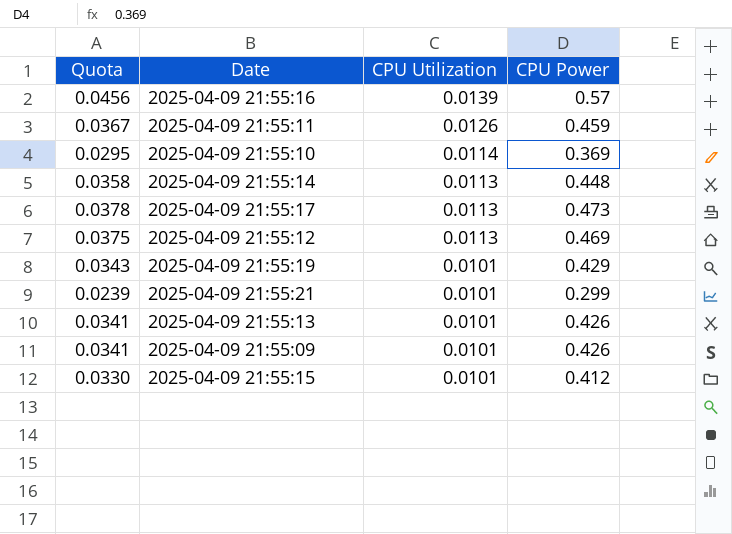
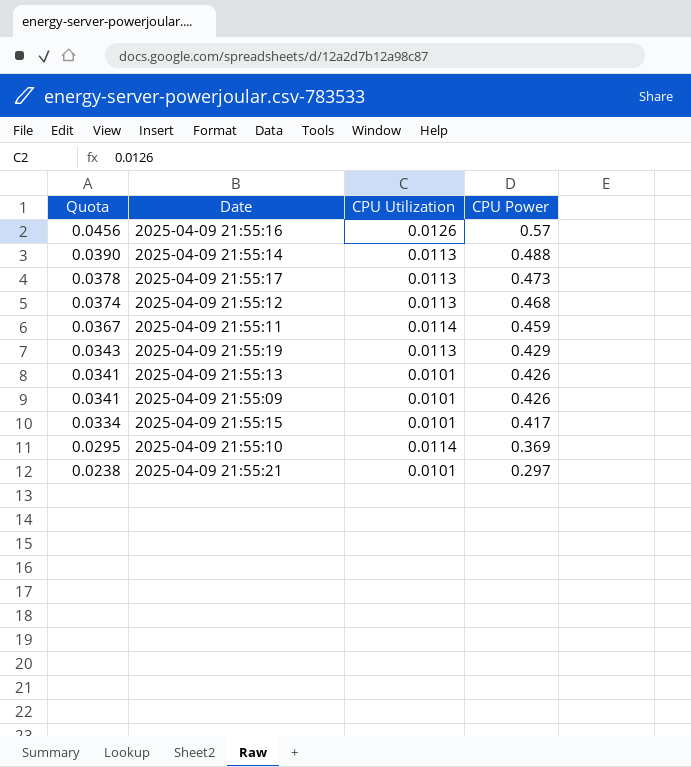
row order: CPU Utilization descending -> Quota descending
2025-04-09 21:55:16 | CPU Utilization: 0.0139 -> 0.0126
2025-04-09 21:55:14 | Quota: 0.0358 -> 0.0390
2025-04-09 21:55:14 | CPU Power: 0.448 -> 0.488
2025-04-09 21:55:12 | Quota: 0.0375 -> 0.0374
2025-04-09 21:55:12 | CPU Power: 0.469 -> 0.468
2025-04-09 21:55:11 | CPU Utilization: 0.0126 -> 0.0114
2025-04-09 21:55:19 | CPU Utilization: 0.0101 -> 0.0113
2025-04-09 21:55:15 | Quota: 0.0330 -> 0.0334
2025-04-09 21:55:15 | CPU Power: 0.412 -> 0.417
2025-04-09 21:55:21 | Quota: 0.0239 -> 0.0238
2025-04-09 21:55:21 | CPU Power: 0.299 -> 0.297

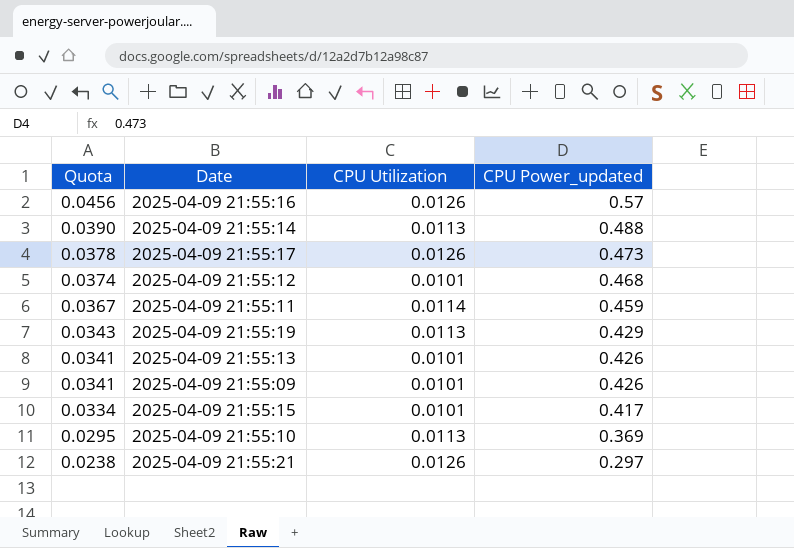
column name: CPU Power -> CPU Power_updated
2025-04-09 21:55:17 | CPU Utilization: 0.0113 -> 0.0126
2025-04-09 21:55:12 | CPU Utilization: 0.0113 -> 0.0101
2025-04-09 21:55:10 | CPU Utilization: 0.0114 -> 0.0113
2025-04-09 21:55:21 | CPU Utilization: 0.0101 -> 0.0126

